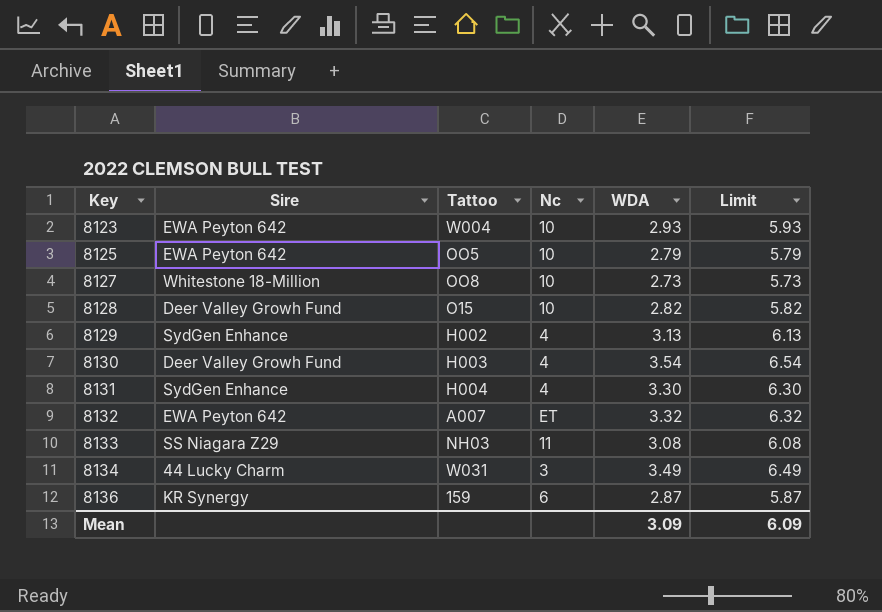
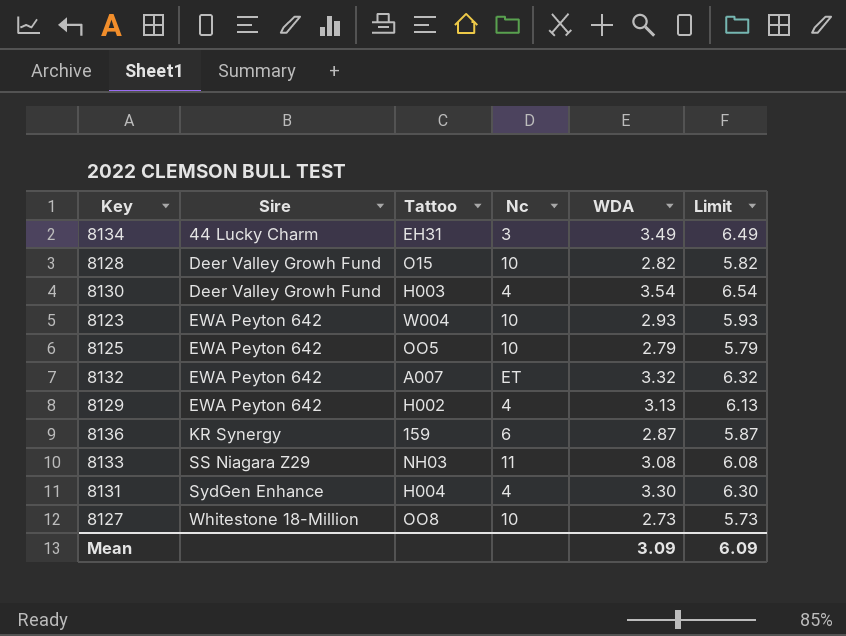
row order: Key ascending -> Sire ascending
8134 | Tattoo: W031 -> EH31
8129 | Sire: SydGen Enhance -> EWA Peyton 642

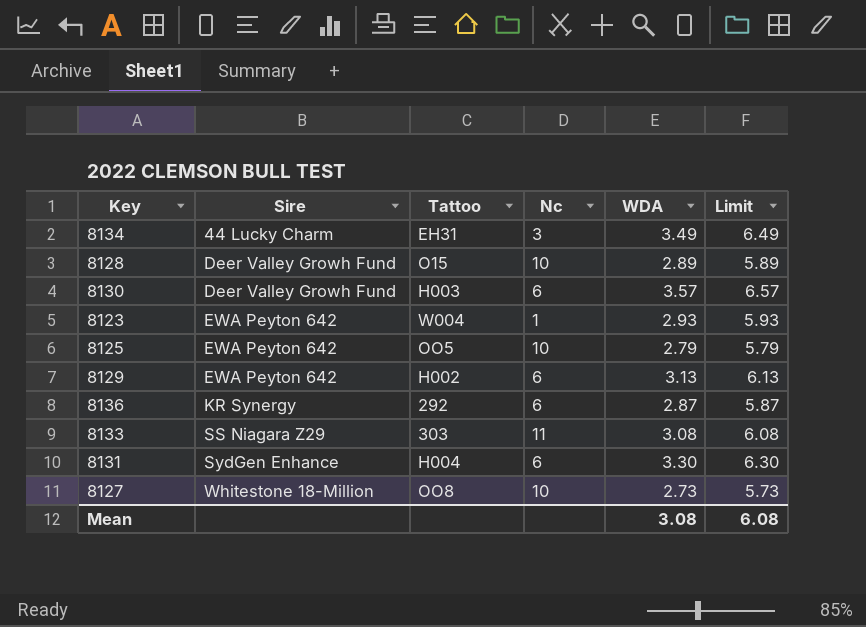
row 8132: EWA Peyton 642 | A007 | ET | 3.32 | 6.32 -> none
8128 | WDA: 2.82 -> 2.89
8128 | Limit: 5.82 -> 5.89
8130 | Nc: 4 -> 6
8130 | WDA: 3.54 -> 3.57
8130 | Limit: 6.54 -> 6.57
8123 | Nc: 10 -> 1
8129 | Nc: 4 -> 6
8136 | Tattoo: 159 -> 292
8133 | Tattoo: NH03 -> 303
8131 | Nc: 4 -> 6
Mean | WDA: 3.09 -> 3.08
Mean | Limit: 6.09 -> 6.08

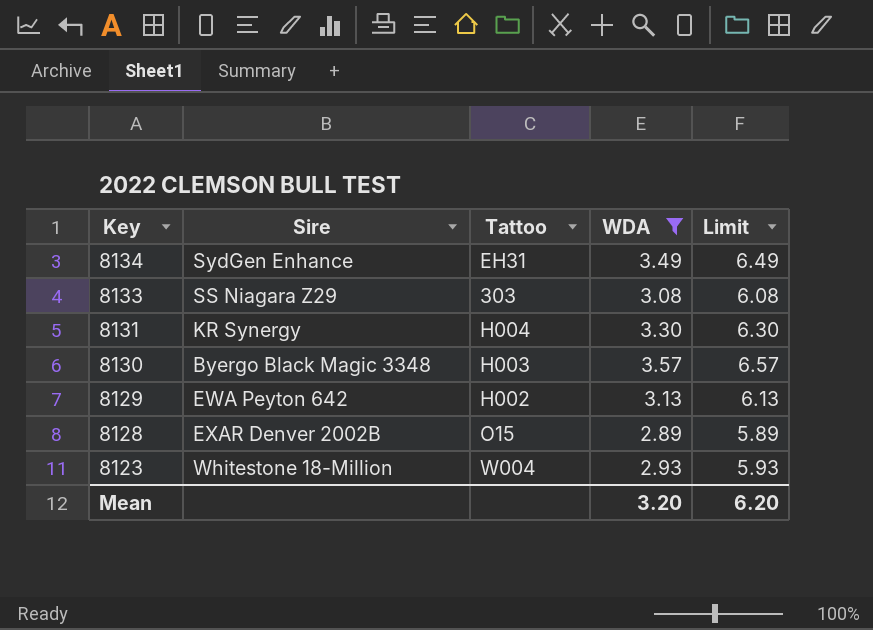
filter: none -> WDA >= 2.89
row order: Sire ascending -> Key descending
column Nc | position: 4 -> none
8134 | Sire: 44 Lucky Charm -> SydGen Enhance
8131 | Sire: SydGen Enhance -> KR Synergy
8130 | Sire: Deer Valley Growh Fund -> Byergo Black Magic 3348
8128 | Sire: Deer Valley Growh Fund -> EXAR Denver 2002B
8123 | Sire: EWA Peyton 642 -> Whitestone 18-Million
Mean | WDA: 3.08 -> 3.20
Mean | Limit: 6.08 -> 6.20

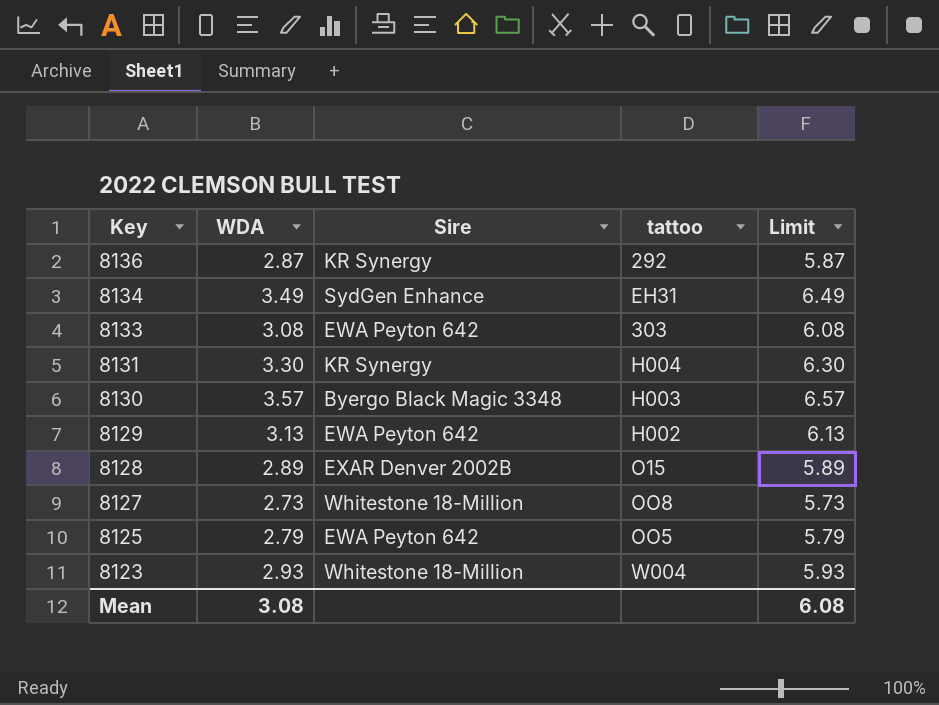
filter: WDA >= 2.89 -> none
column WDA | position: 4 -> 2
column name: Tattoo -> tattoo
8133 | Sire: SS Niagara Z29 -> EWA Peyton 642
Mean | WDA: 3.20 -> 3.08
Mean | Limit: 6.20 -> 6.08

